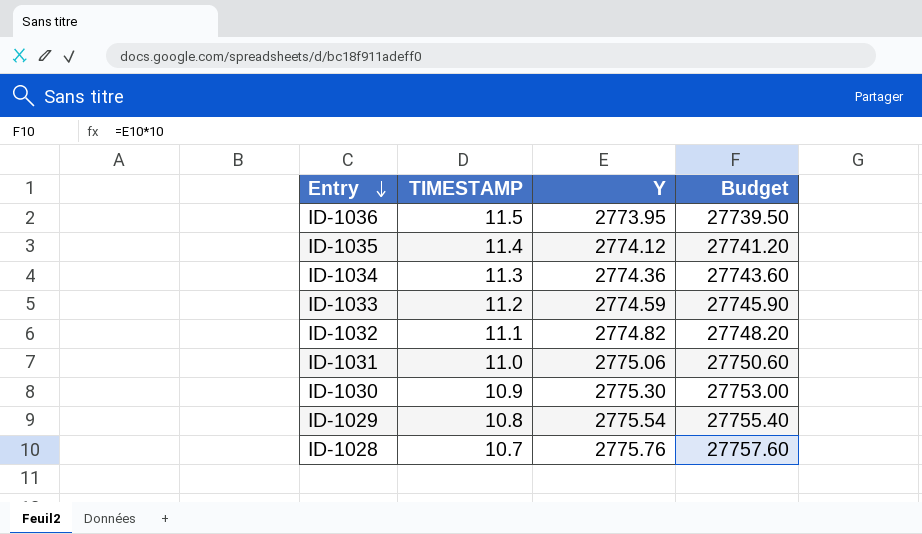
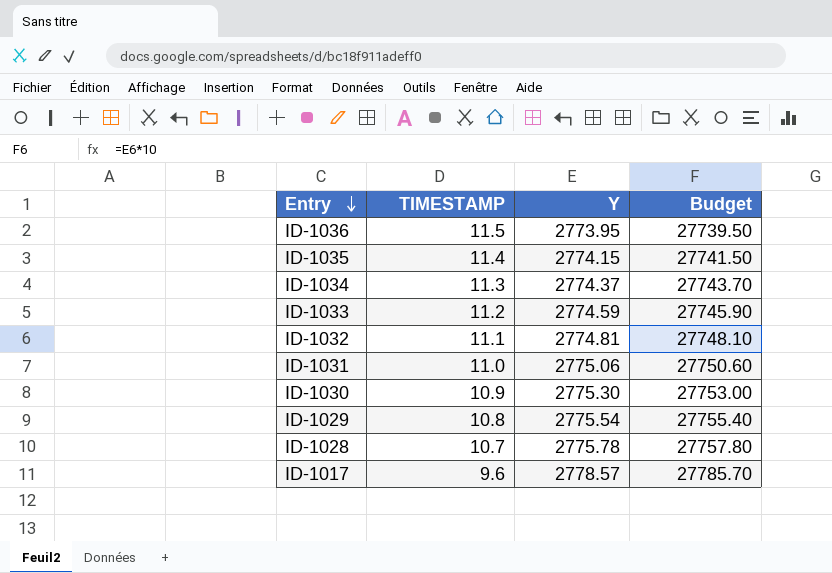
ID-1035 | Y: 2774.12 -> 2774.15
ID-1035 | Budget: 27741.20 -> 27741.50
ID-1034 | Y: 2774.36 -> 2774.37
ID-1034 | Budget: 27743.60 -> 27743.70
ID-1032 | Y: 2774.82 -> 2774.81
ID-1032 | Budget: 27748.20 -> 27748.10
ID-1028 | Y: 2775.76 -> 2775.78
ID-1028 | Budget: 27757.60 -> 27757.80
row ID-1017: none -> 9.6 | 2778.57 | 27785.70

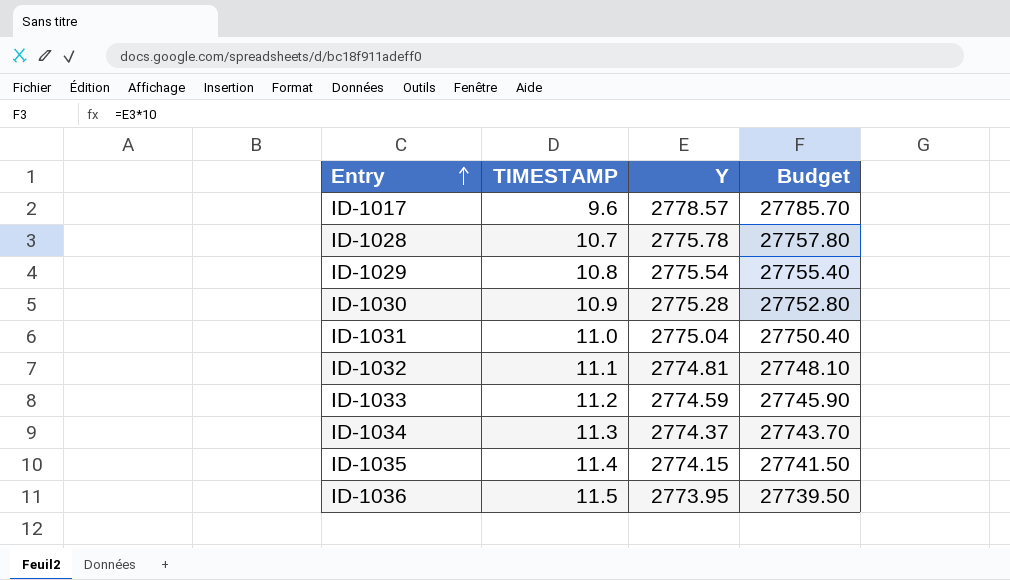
row order: Entry descending -> Entry ascending
ID-1030 | Y: 2775.30 -> 2775.28
ID-1030 | Budget: 27753.00 -> 27752.80
ID-1031 | Y: 2775.06 -> 2775.04
ID-1031 | Budget: 27750.60 -> 27750.40

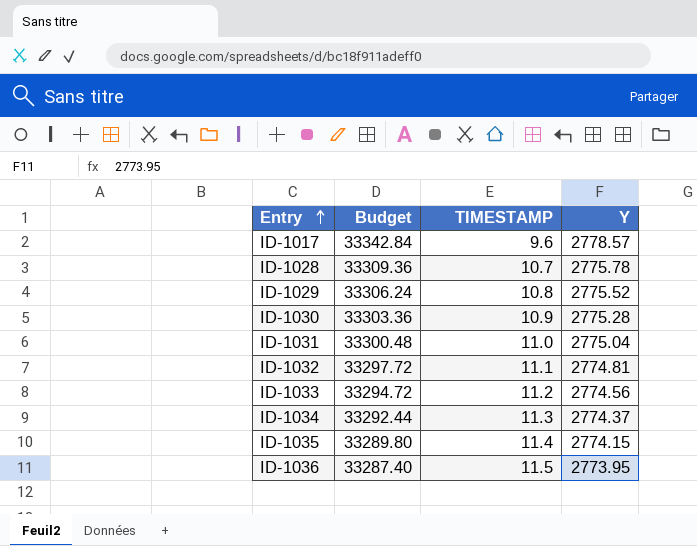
column Budget | formula: [Y] * 10 -> [Y] * 12
column Budget | position: 4 -> 2
ID-1029 | Y: 2775.54 -> 2775.52
ID-1033 | Y: 2774.59 -> 2774.56

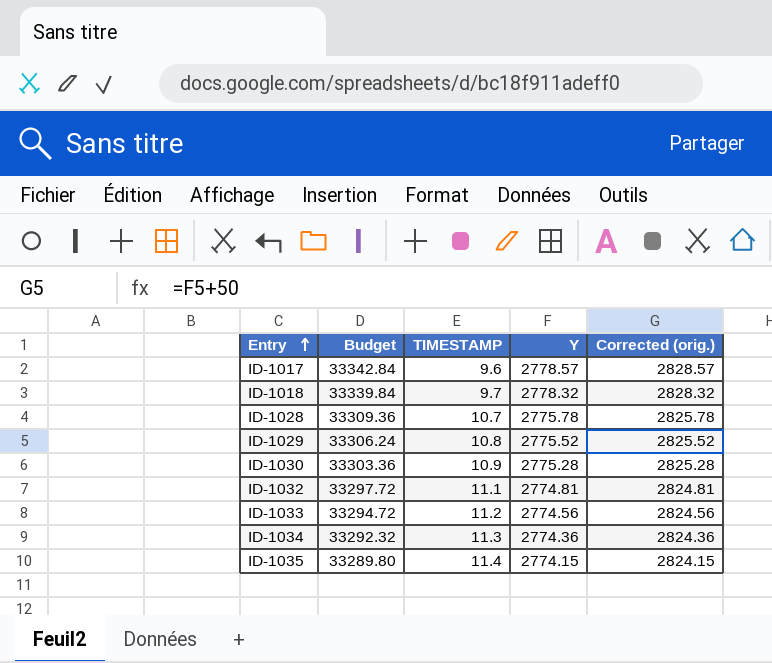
column Corrected (orig.) | formula: none -> [Y] + 50
row ID-1031: 33300.48 | 11.0 | 2775.04 -> none
row ID-1036: 33287.40 | 11.5 | 2773.95 -> none
row ID-1018: none -> 33339.84 | 9.7 | 2778.32 | 2828.32
ID-1034 | Budget: 33292.44 -> 33292.32
ID-1034 | Y: 2774.37 -> 2774.36

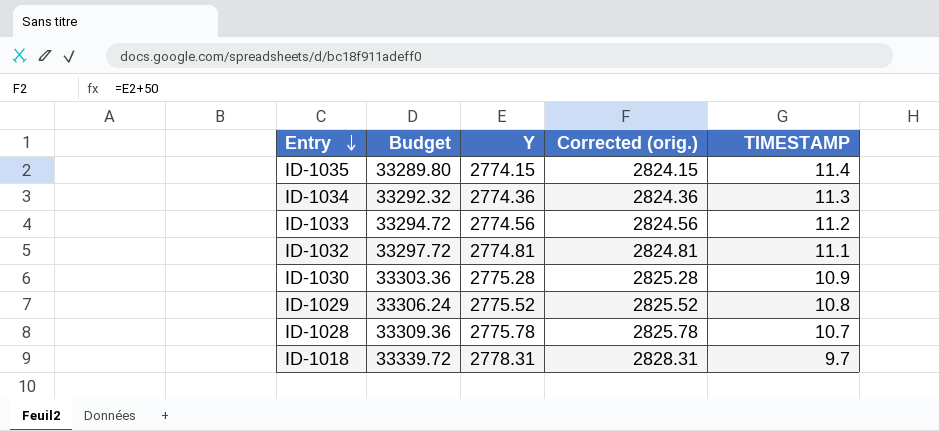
row order: Entry ascending -> Entry descending
column TIMESTAMP | position: 3 -> 5
row ID-1017: 33342.84 | 9.6 | 2778.57 | 2828.57 -> none
ID-1018 | Budget: 33339.84 -> 33339.72
ID-1018 | Y: 2778.32 -> 2778.31
ID-1018 | Corrected (orig.): 2828.32 -> 2828.31

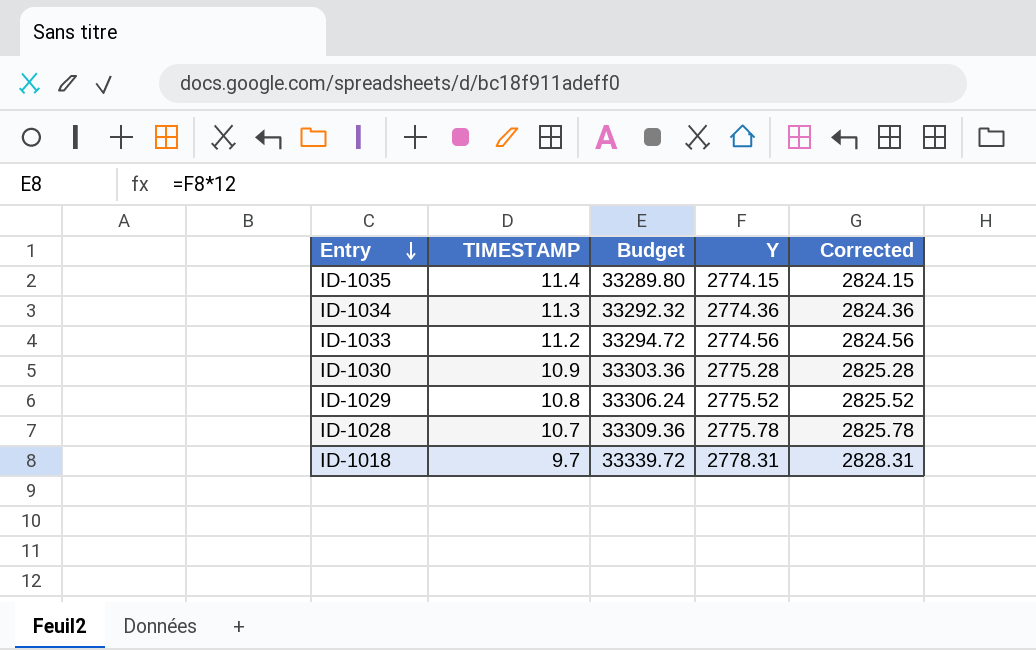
column TIMESTAMP | position: 5 -> 2
column name: Corrected (orig.) -> Corrected
row ID-1032: 33297.72 | 2774.81 | 2824.81 | 11.1 -> none

